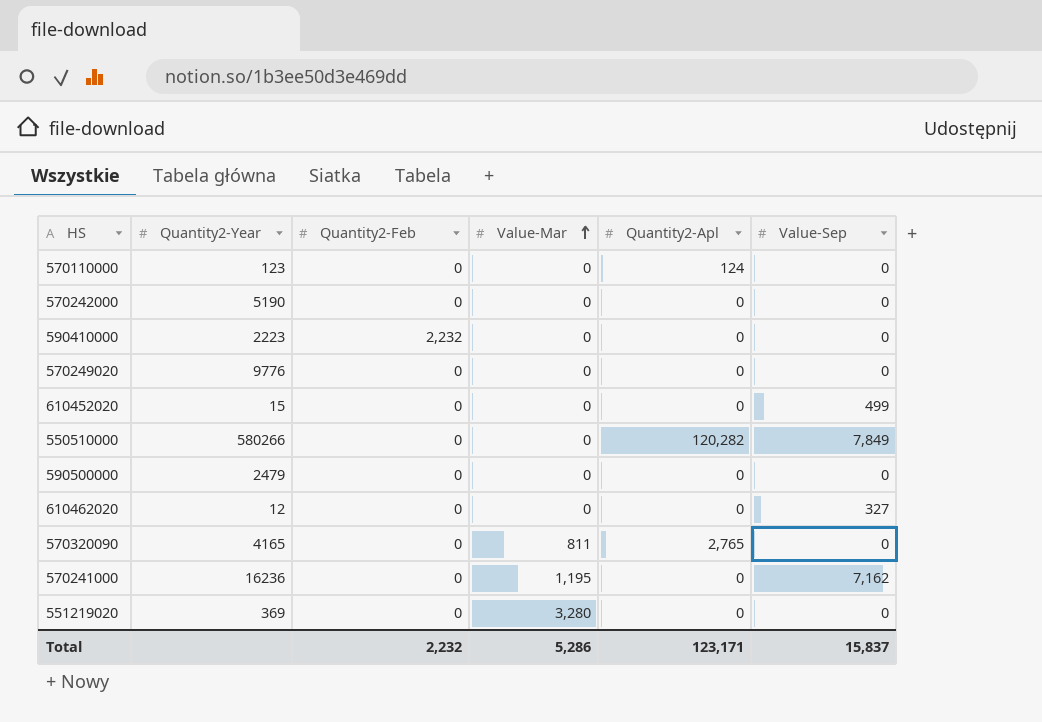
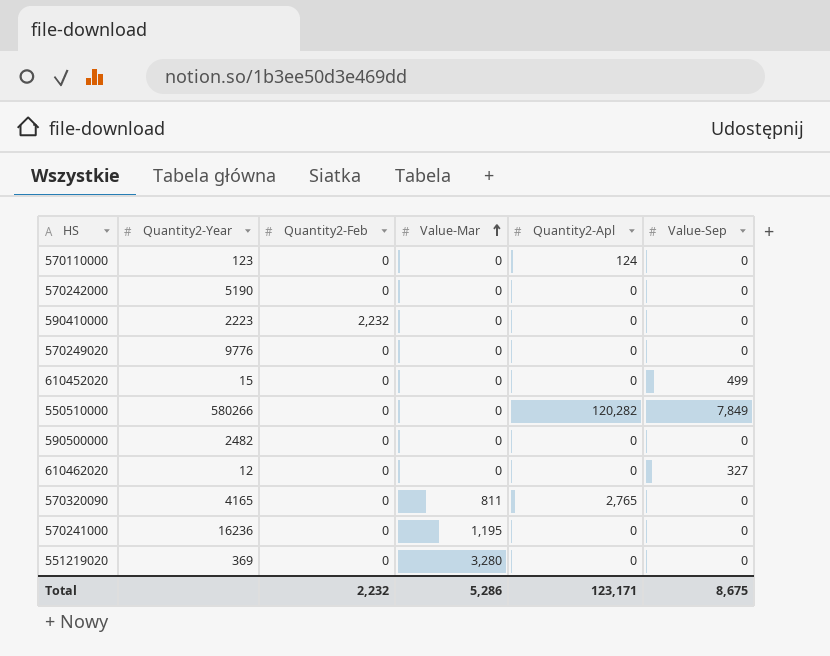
590500000 | Quantity2-Year: 2479 -> 2482
570241000 | Value-Sep: 7,162 -> 0
Total | Value-Sep: 15,837 -> 8,675

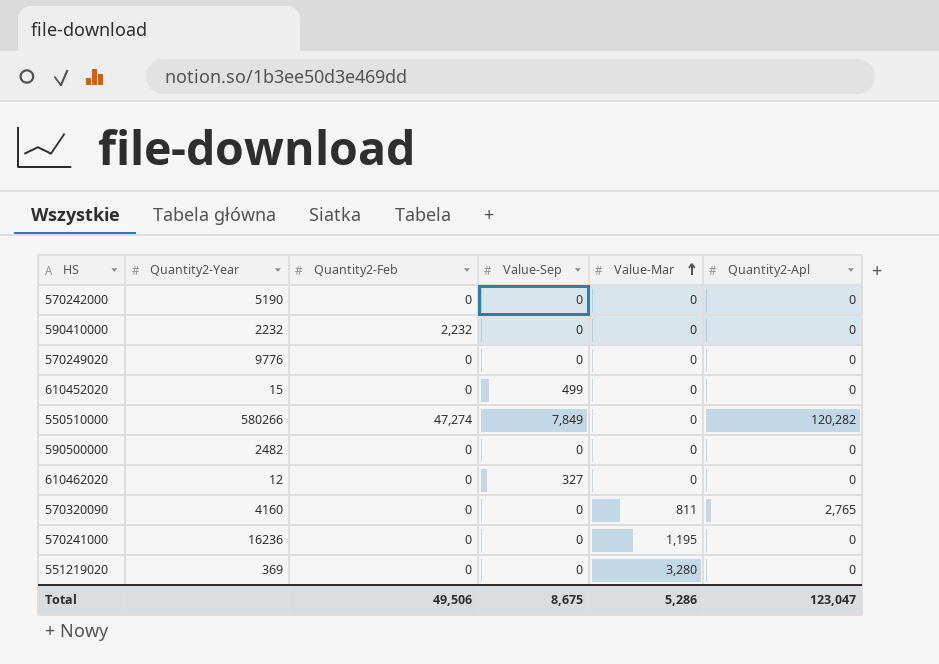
column Value-Sep | position: 6 -> 4
row 570110000: 123 | 0 | 0 | 124 | 0 -> none
590410000 | Quantity2-Year: 2223 -> 2232
550510000 | Quantity2-Feb: 0 -> 47,274
570320090 | Quantity2-Year: 4165 -> 4160
Total | Quantity2-Feb: 2,232 -> 49,506
Total | Quantity2-Apl: 123,171 -> 123,047

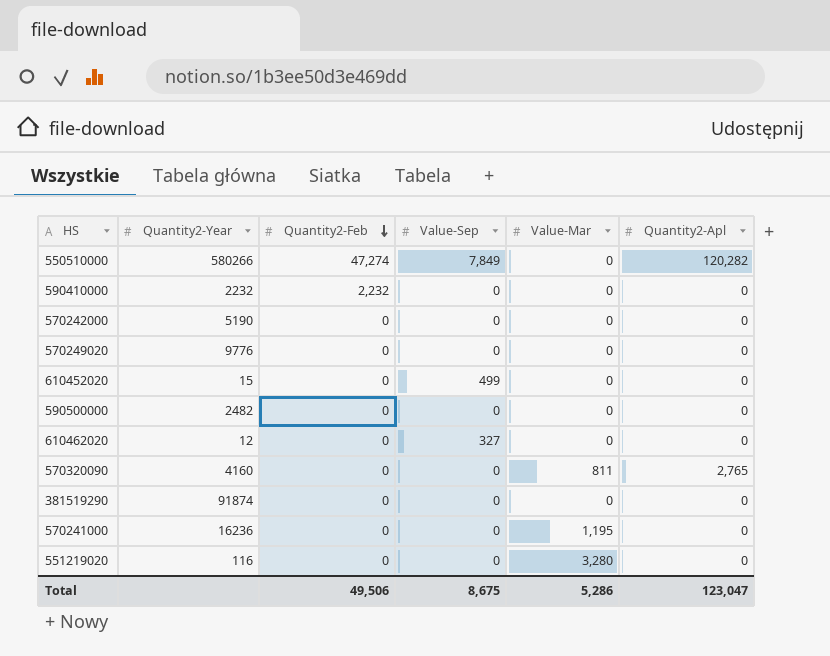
row order: Value-Mar ascending -> Quantity2-Feb descending
row 381519290: none -> 91874 | 0 | 0 | 0 | 0
551219020 | Quantity2-Year: 369 -> 116

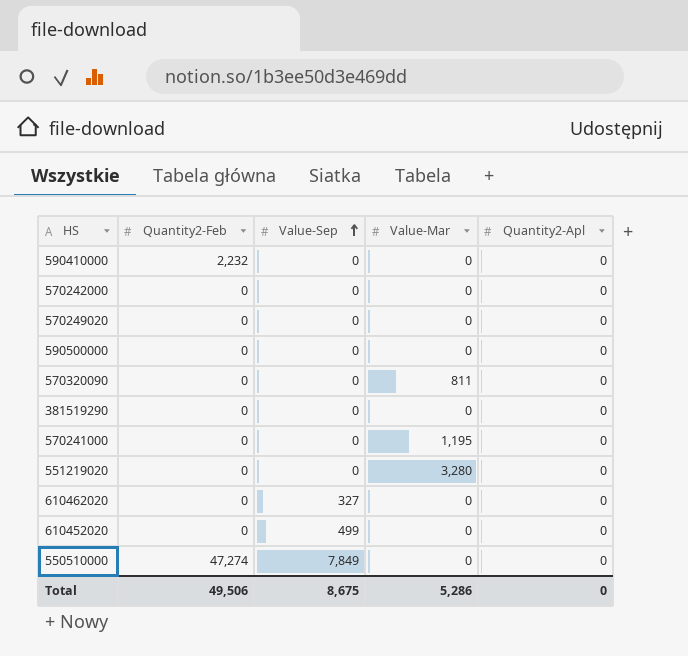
row order: Quantity2-Feb descending -> Value-Sep ascending
column Quantity2-Year | position: 2 -> none
570320090 | Quantity2-Apl: 2,765 -> 0
550510000 | Quantity2-Apl: 120,282 -> 0
Total | Quantity2-Apl: 123,047 -> 0

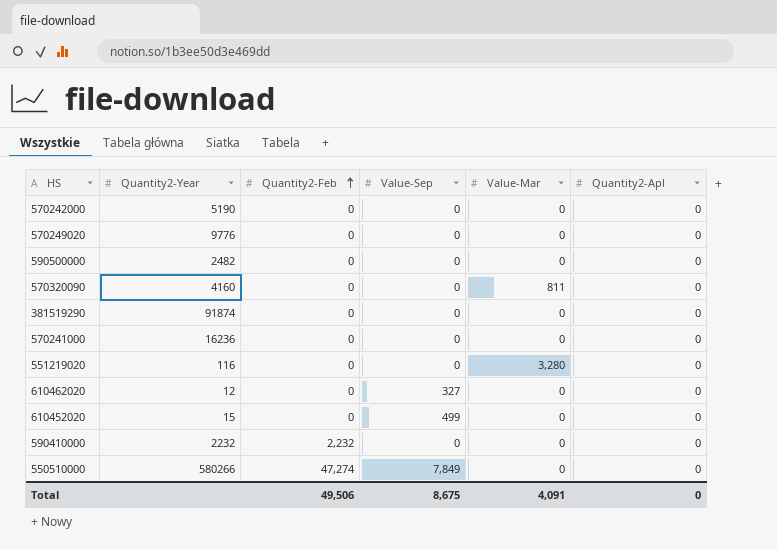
row order: Value-Sep ascending -> Quantity2-Feb ascending
column Quantity2-Year | position: none -> 2
570241000 | Value-Mar: 1,195 -> 0
Total | Value-Mar: 5,286 -> 4,091

